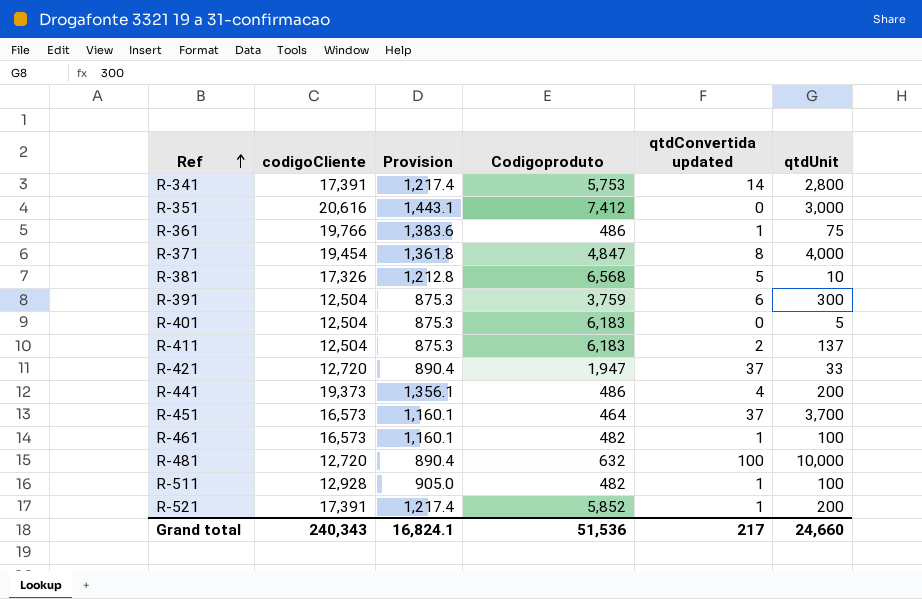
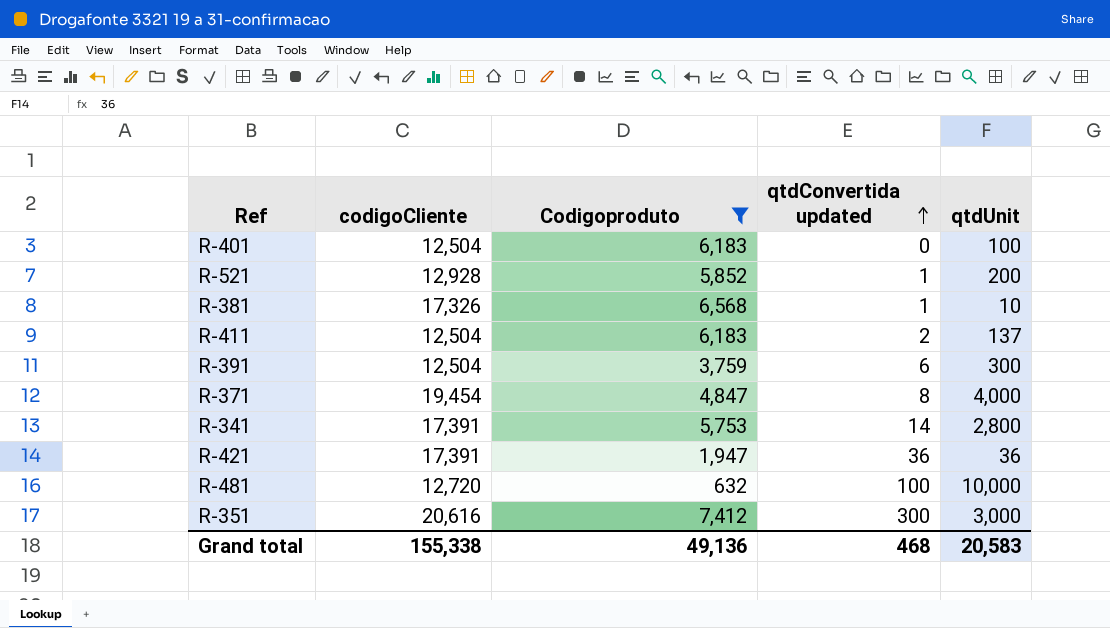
filter: none -> Codigoproduto >= 632
row order: Ref ascending -> qtdConvertida updated ascending
column Provision | formula: [codigoCliente] * 0.07 -> none
R-401 | qtdUnit: 5 -> 100
R-521 | codigoCliente: 17,391 -> 12,928
R-381 | qtdConvertida updated: 5 -> 1
R-421 | codigoCliente: 12,720 -> 17,391
R-421 | qtdConvertida updated: 37 -> 36
R-421 | qtdUnit: 33 -> 36
R-351 | qtdConvertida updated: 0 -> 300
Grand total | codigoCliente: 240,343 -> 155,338
Grand total | Codigoproduto: 51,536 -> 49,136
Grand total | qtdConvertida updated: 217 -> 468
Grand total | qtdUnit: 24,660 -> 20,583

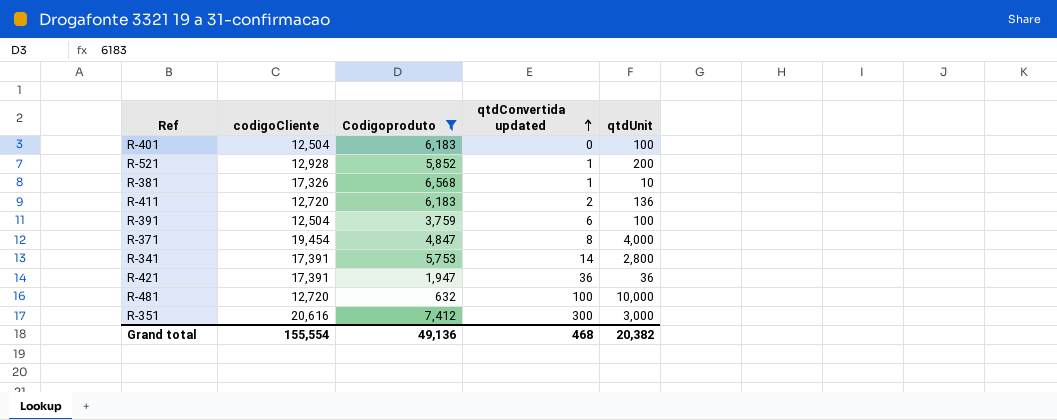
R-411 | codigoCliente: 12,504 -> 12,720
R-411 | qtdUnit: 137 -> 136
R-391 | qtdUnit: 300 -> 100
Grand total | codigoCliente: 155,338 -> 155,554
Grand total | qtdUnit: 20,583 -> 20,382

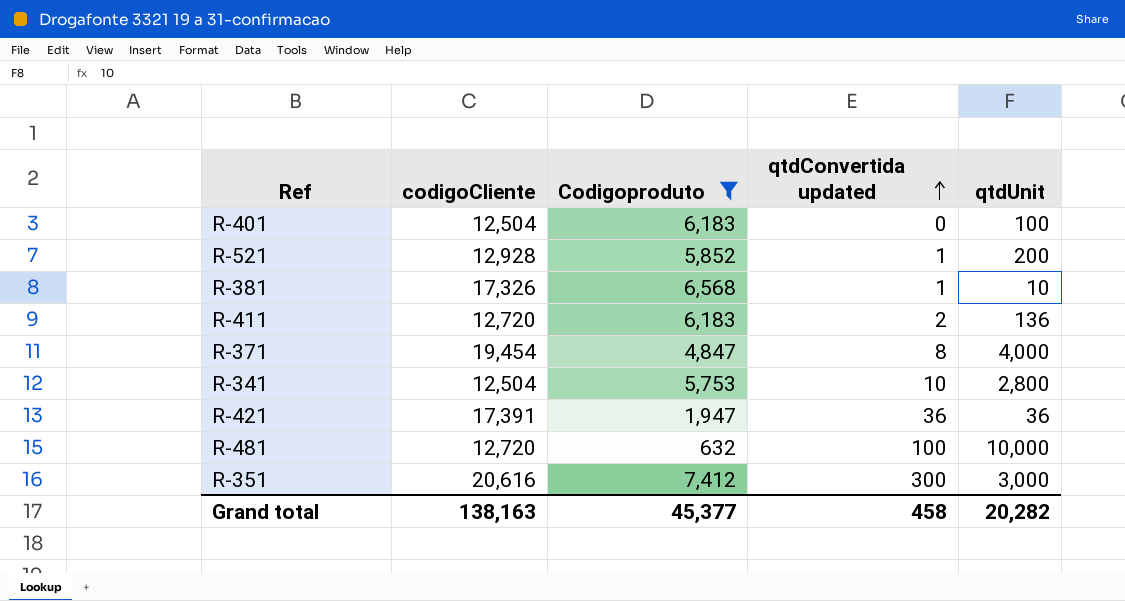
row R-391: 12,504 | 3,759 | 6 | 100 -> none
R-341 | codigoCliente: 17,391 -> 12,504
R-341 | qtdConvertida updated: 14 -> 10
Grand total | codigoCliente: 155,554 -> 138,163
Grand total | Codigoproduto: 49,136 -> 45,377
Grand total | qtdConvertida updated: 468 -> 458
Grand total | qtdUnit: 20,382 -> 20,282

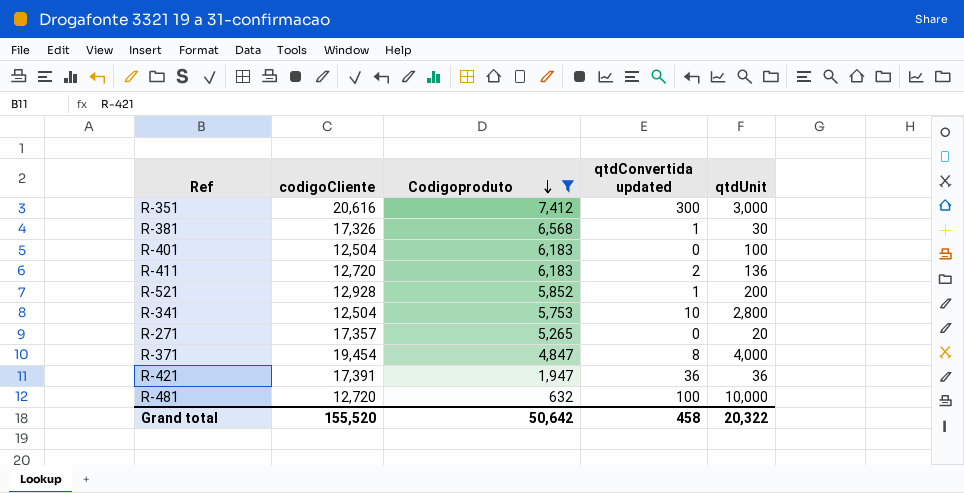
row order: qtdConvertida updated ascending -> Codigoproduto descending
R-381 | qtdUnit: 10 -> 30
row R-271: none -> 17,357 | 5,265 | 0 | 20
Grand total | codigoCliente: 138,163 -> 155,520
Grand total | Codigoproduto: 45,377 -> 50,642
Grand total | qtdUnit: 20,282 -> 20,322

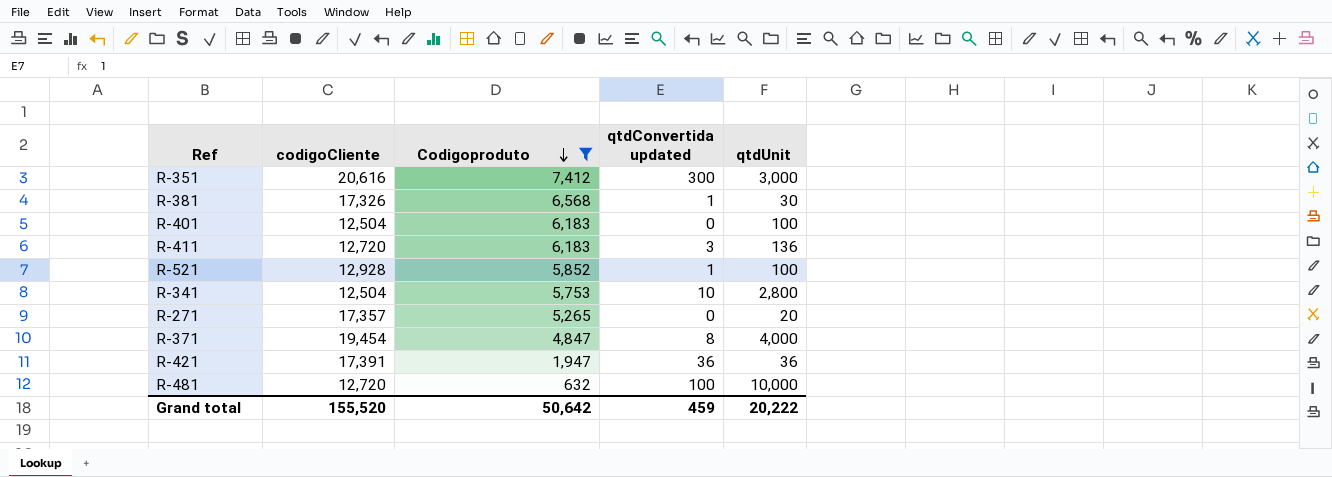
R-411 | qtdConvertida updated: 2 -> 3
R-521 | qtdUnit: 200 -> 100
Grand total | qtdConvertida updated: 458 -> 459
Grand total | qtdUnit: 20,322 -> 20,222

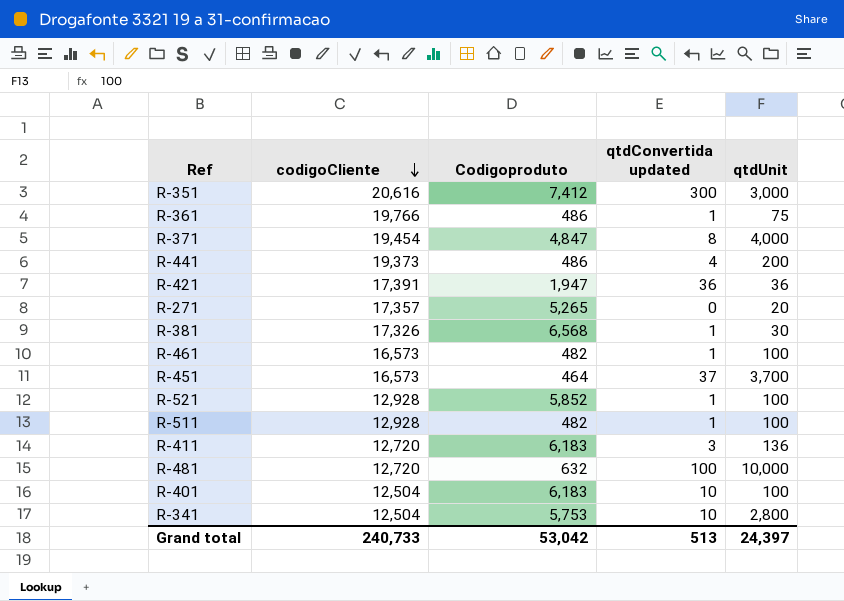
filter: Codigoproduto >= 632 -> none
row order: Codigoproduto descending -> codigoCliente descending
R-401 | qtdConvertida updated: 0 -> 10
Grand total | codigoCliente: 155,520 -> 240,733
Grand total | Codigoproduto: 50,642 -> 53,042
Grand total | qtdConvertida updated: 459 -> 513
Grand total | qtdUnit: 20,222 -> 24,397

